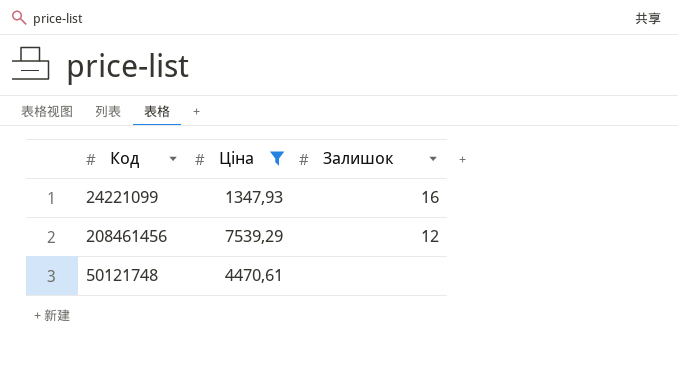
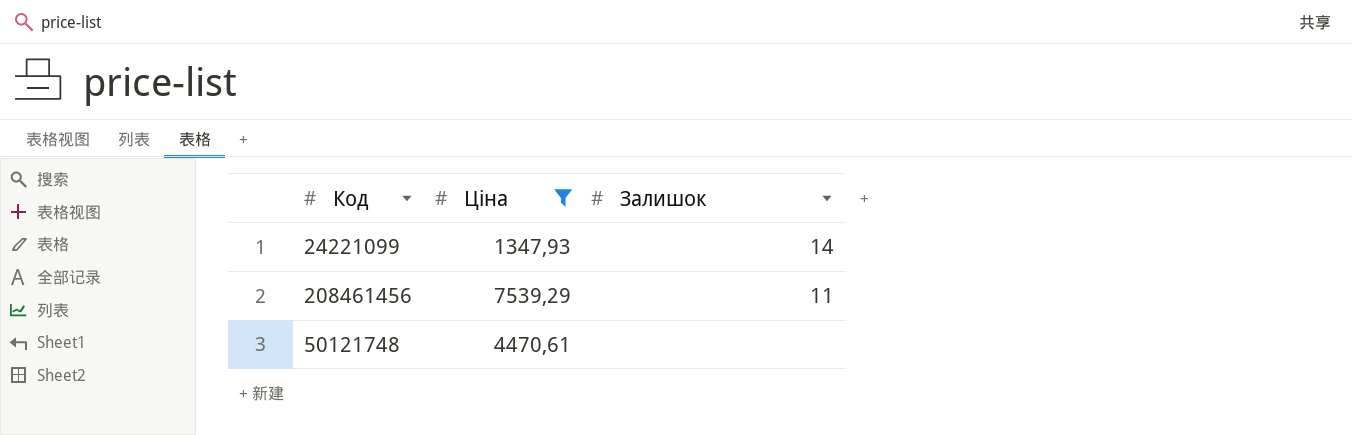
24221099 | Залишок: 16 -> 14
208461456 | Залишок: 12 -> 11

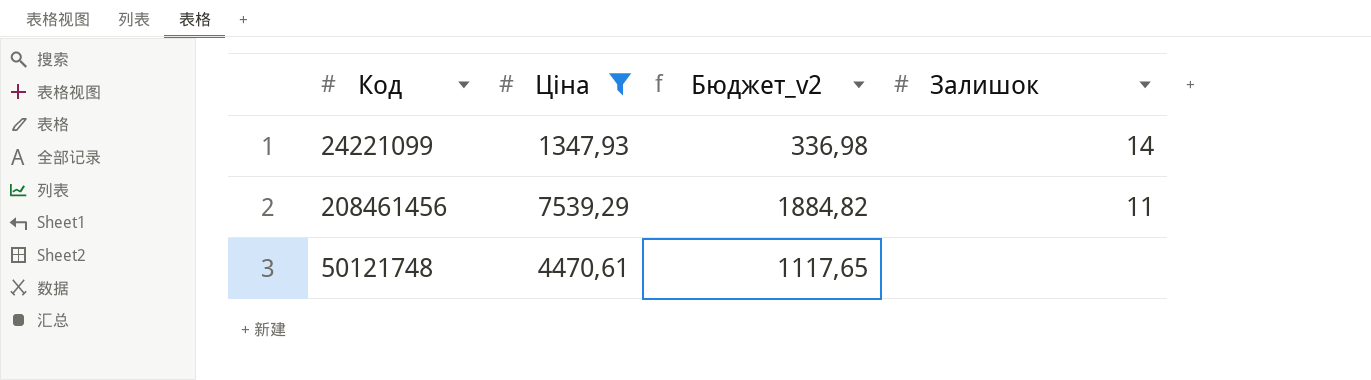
column Бюджет_v2 | formula: none -> [Ціна] * 0,25

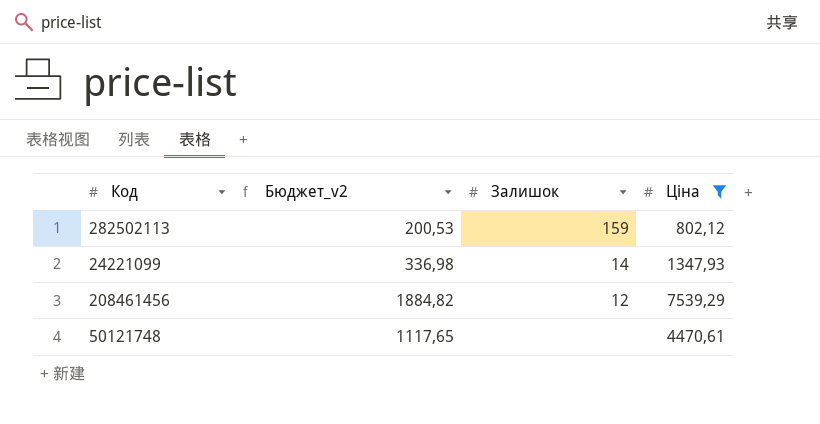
column Ціна | position: 2 -> 4
row 282502113: none -> 200,53 | 159 | 802,12
208461456 | Залишок: 11 -> 12

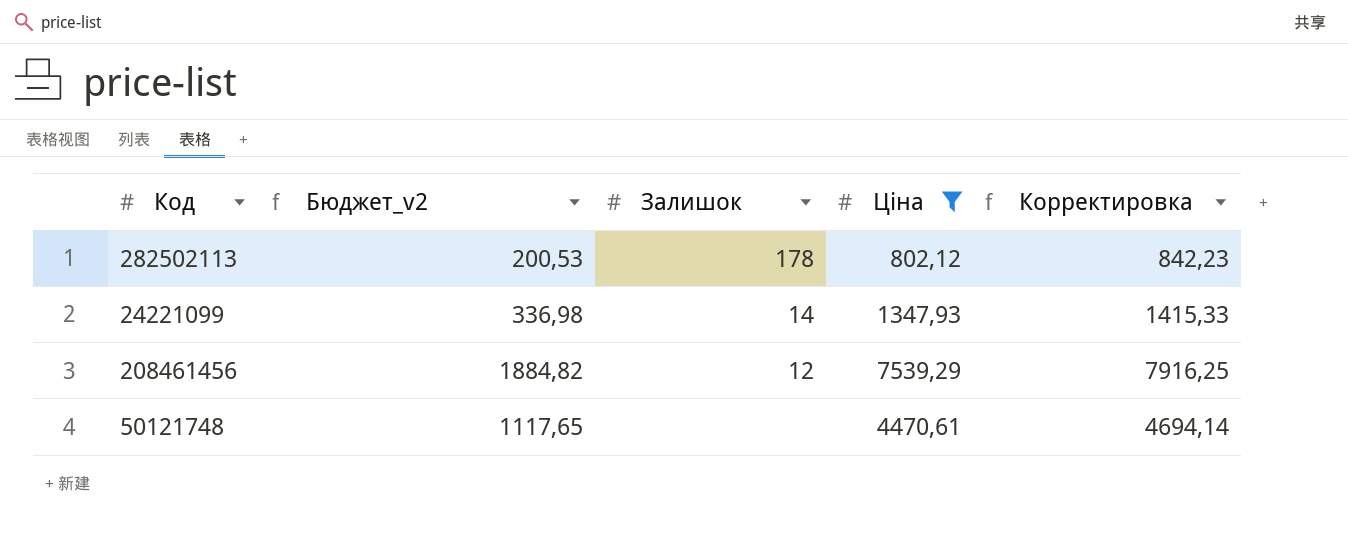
column Корректировка | formula: none -> [Ціна] * 1,05
282502113 | Залишок: 159 -> 178

